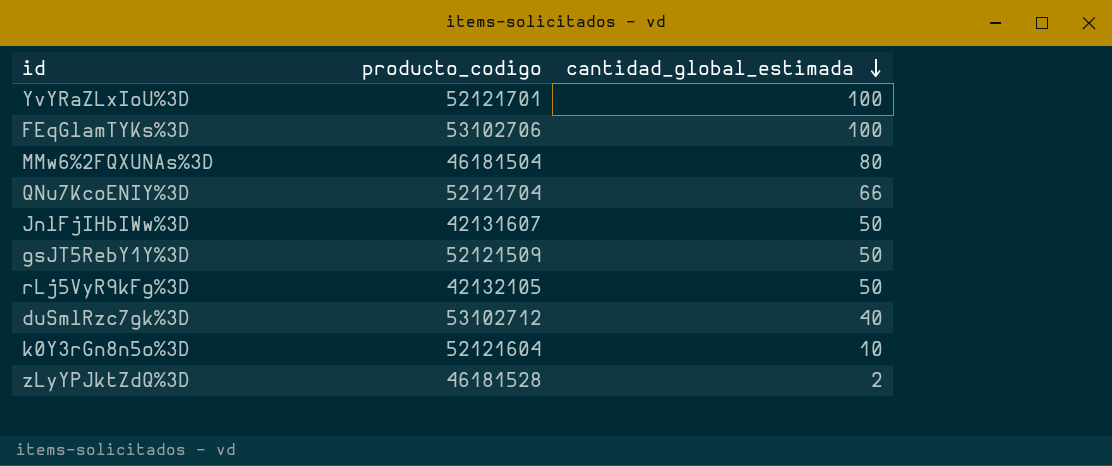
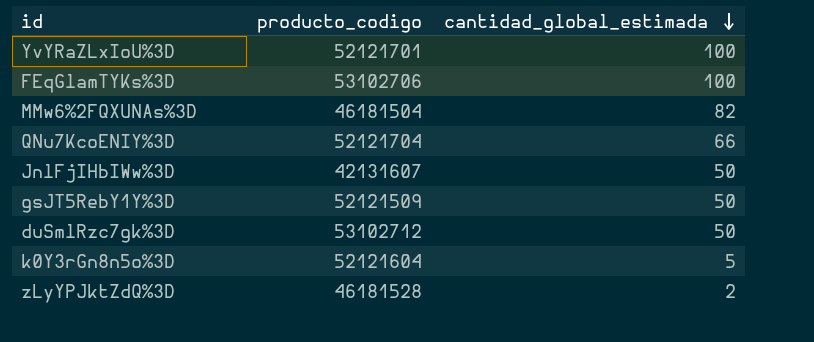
row rLj5VyR9kFg%3D: 42132105 | 50 -> none
MMw6%2FQXUNAs%3D | cantidad_global_estimada: 80 -> 82
duSmlRzc7gk%3D | cantidad_global_estimada: 40 -> 50
k0Y3rGn8n5o%3D | cantidad_global_estimada: 10 -> 5

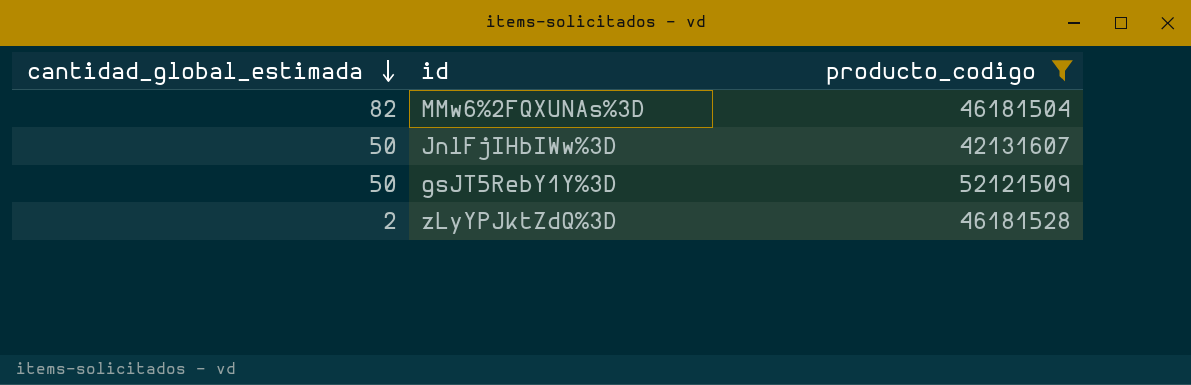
filter: none -> producto_codigo <= 52121509
column cantidad_global_estimada | position: 3 -> 1

